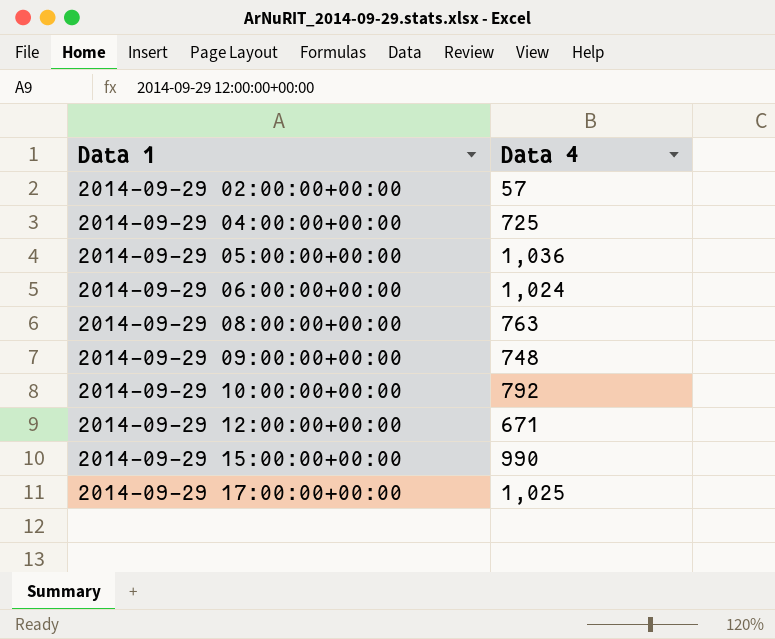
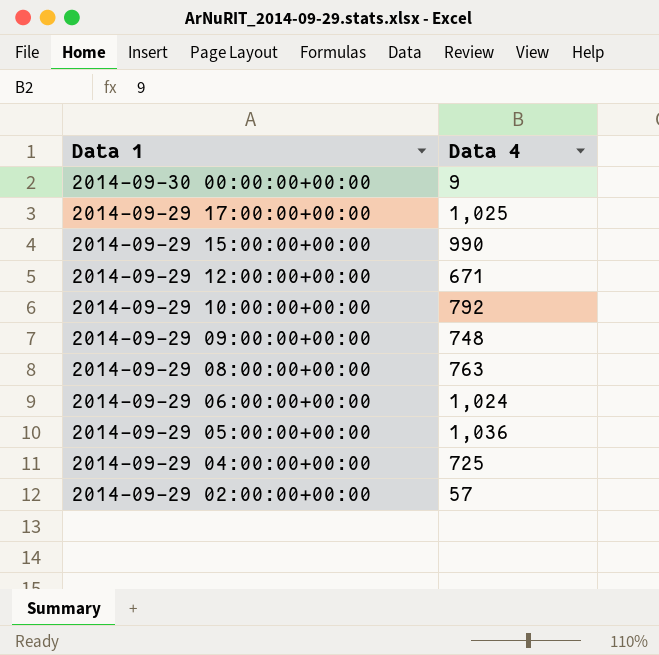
row order: Data 1 ascending -> Data 1 descending
row 2014-09-30 00:00:00+00:00: none -> 9

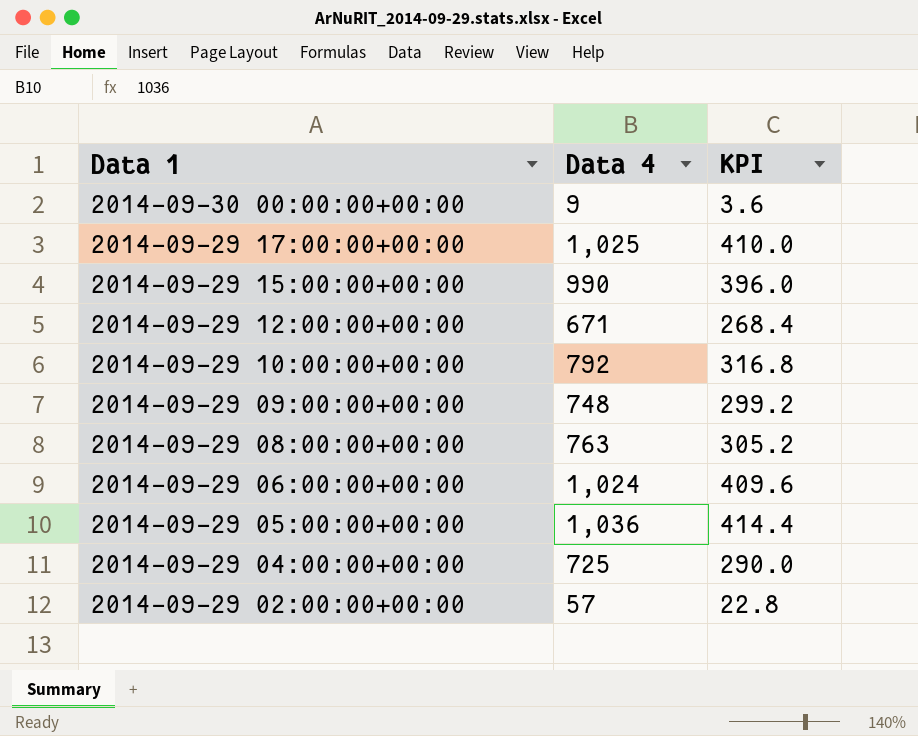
column KPI | formula: none -> [Data 4] * 0.4

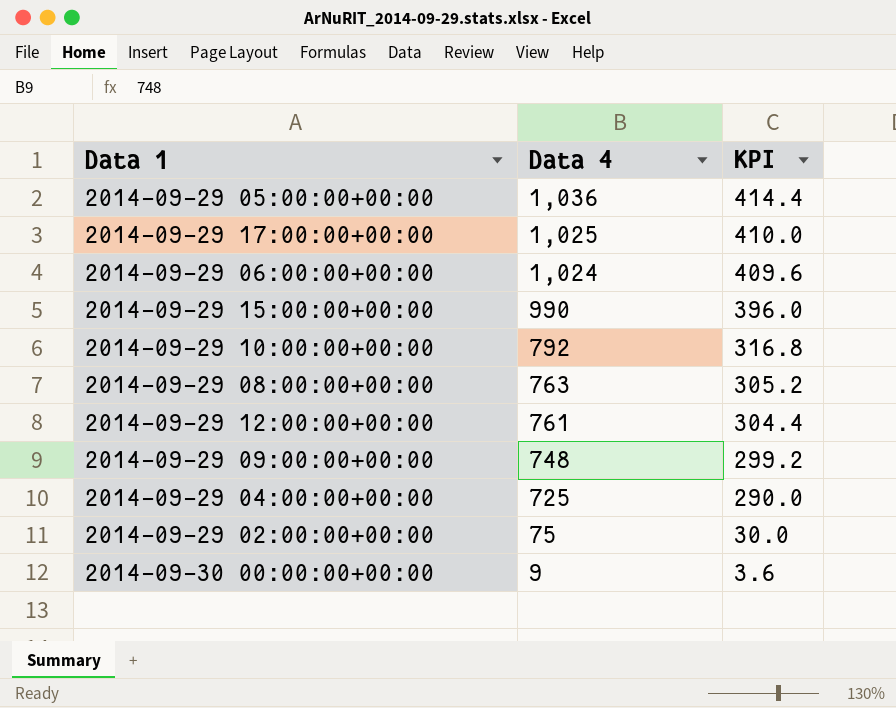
row order: Data 1 descending -> Data 4 descending
2014-09-29 12:00:00+00:00 | Data 4: 671 -> 761
2014-09-29 12:00:00+00:00 | KPI: 268.4 -> 304.4
2014-09-29 02:00:00+00:00 | Data 4: 57 -> 75
2014-09-29 02:00:00+00:00 | KPI: 22.8 -> 30.0

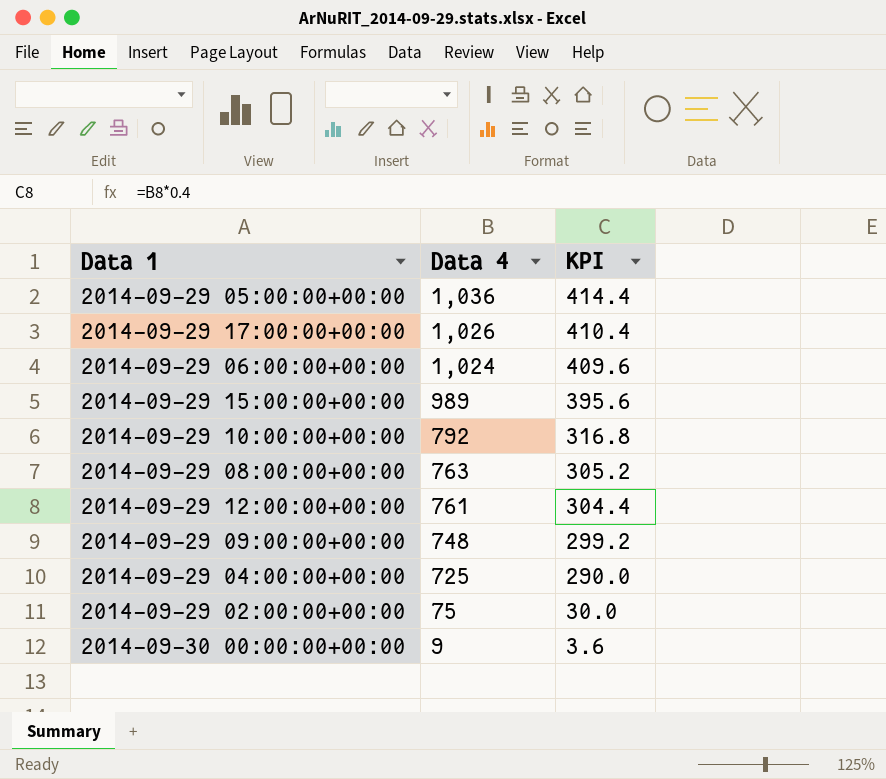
2014-09-29 17:00:00+00:00 | Data 4: 1,025 -> 1,026
2014-09-29 17:00:00+00:00 | KPI: 410.0 -> 410.4
2014-09-29 15:00:00+00:00 | Data 4: 990 -> 989
2014-09-29 15:00:00+00:00 | KPI: 396.0 -> 395.6

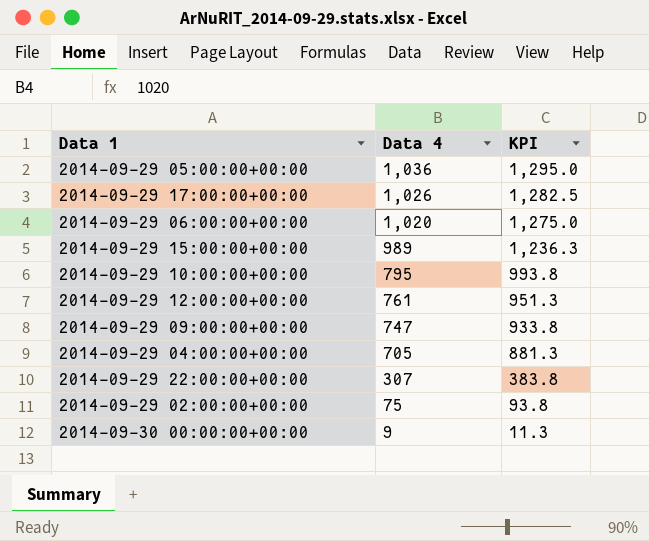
column KPI | formula: [Data 4] * 0.4 -> [Data 4] * 1.25
row 2014-09-29 08:00:00+00:00: 763 | 305.2 -> none
2014-09-29 06:00:00+00:00 | Data 4: 1,024 -> 1,020
2014-09-29 10:00:00+00:00 | Data 4: 792 -> 795
2014-09-29 09:00:00+00:00 | Data 4: 748 -> 747
2014-09-29 04:00:00+00:00 | Data 4: 725 -> 705
row 2014-09-29 22:00:00+00:00: none -> 307 | 383.8

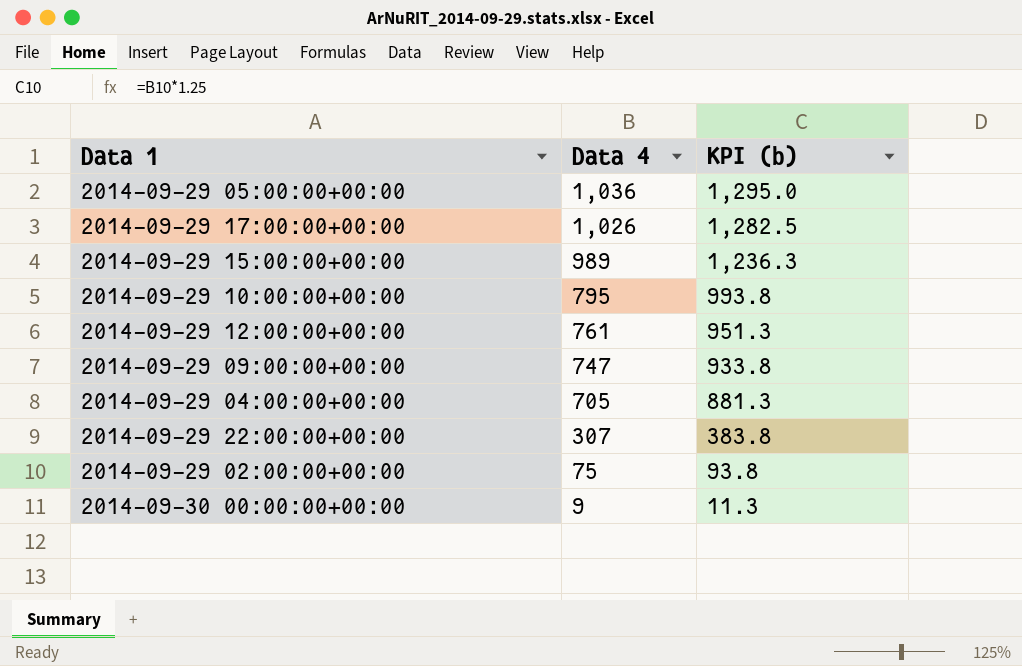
column name: KPI -> KPI (b)
row 2014-09-29 06:00:00+00:00: 1,020 | 1,275.0 -> none

